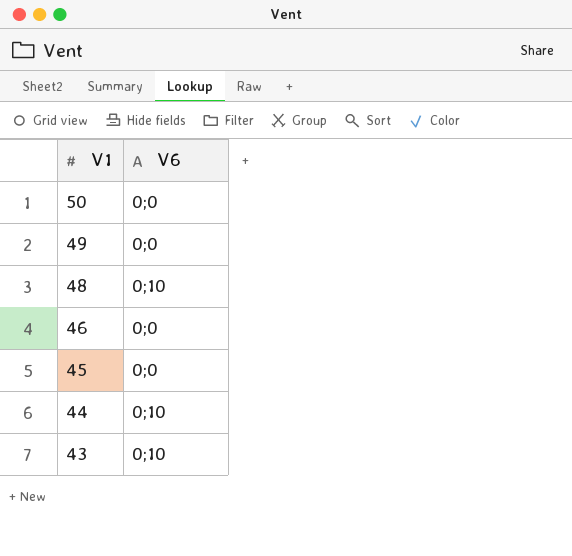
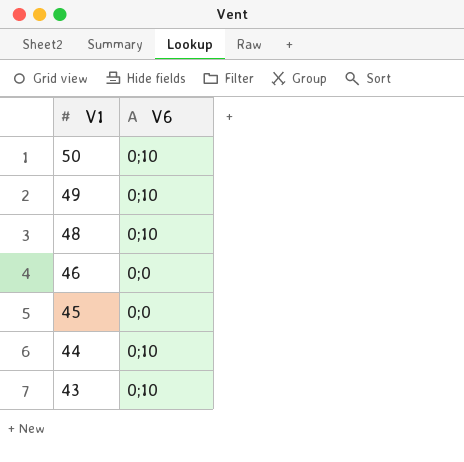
50 | V6: 0;0 -> 0;10
49 | V6: 0;0 -> 0;10

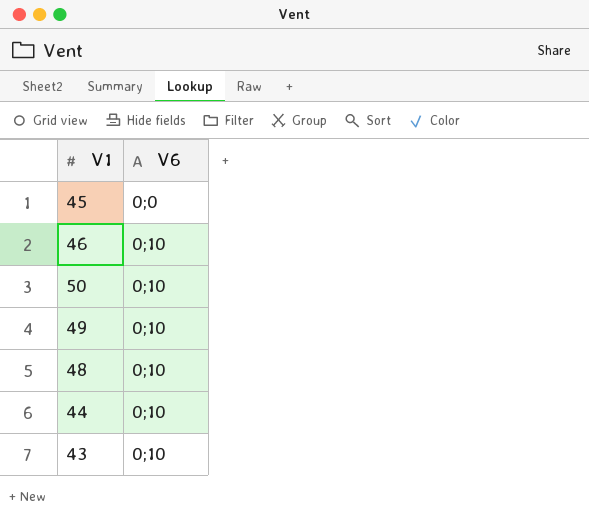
row order: V1 descending -> V6 ascending
46 | V6: 0;0 -> 0;10

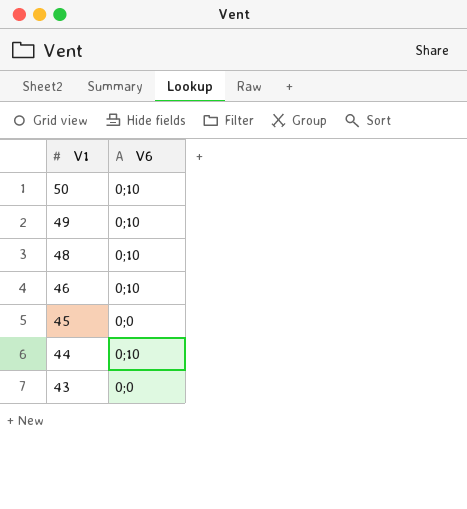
row order: V6 ascending -> V1 descending
43 | V6: 0;10 -> 0;0

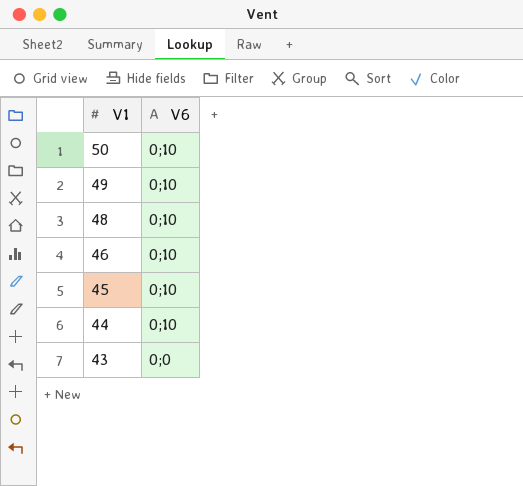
45 | V6: 0;0 -> 0;10

